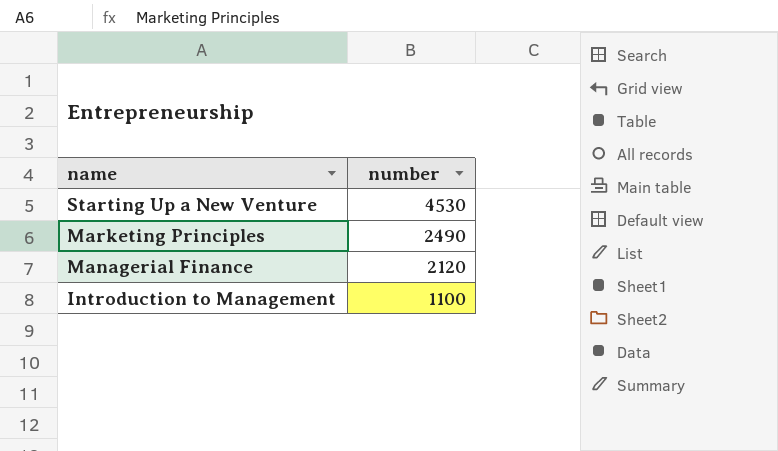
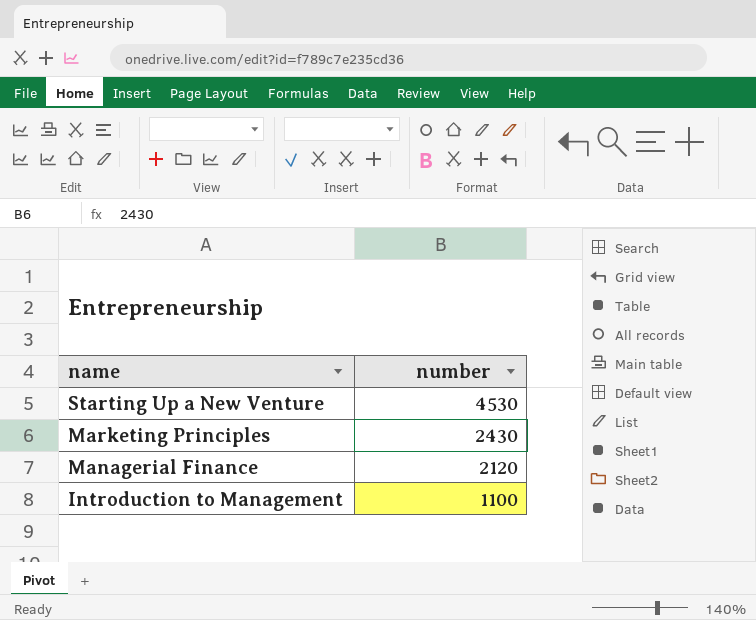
Marketing Principles | number: 2490 -> 2430

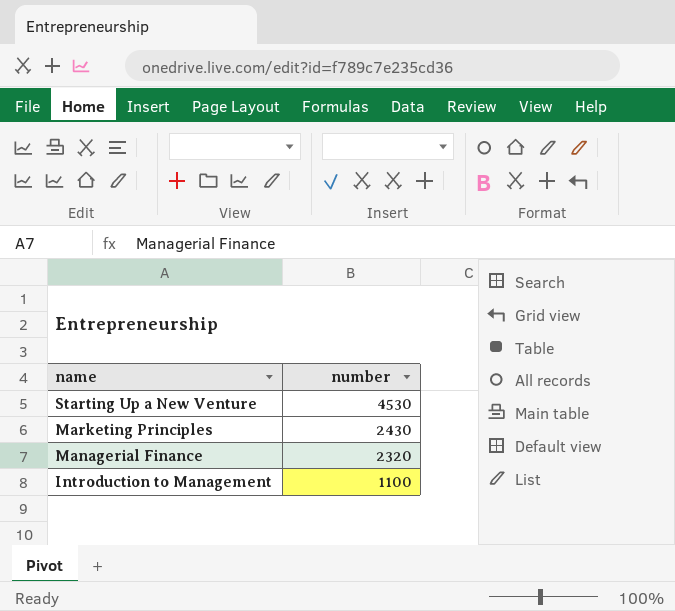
Managerial Finance | number: 2120 -> 2320

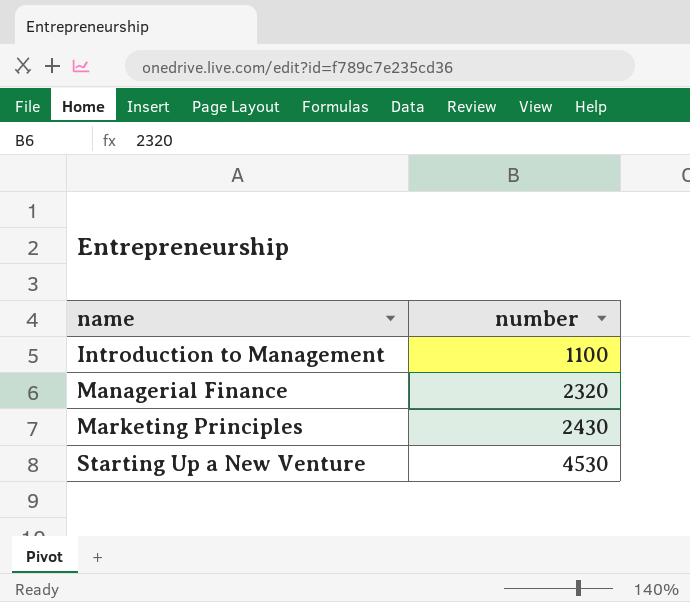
row order: name descending -> name ascending

